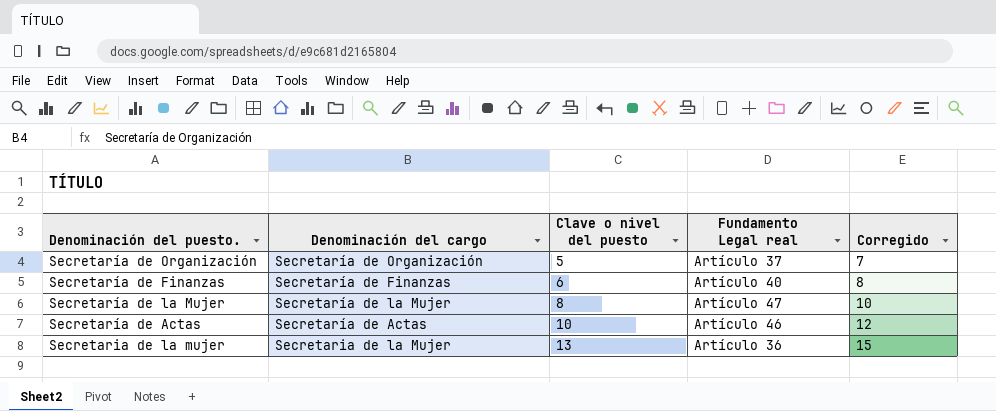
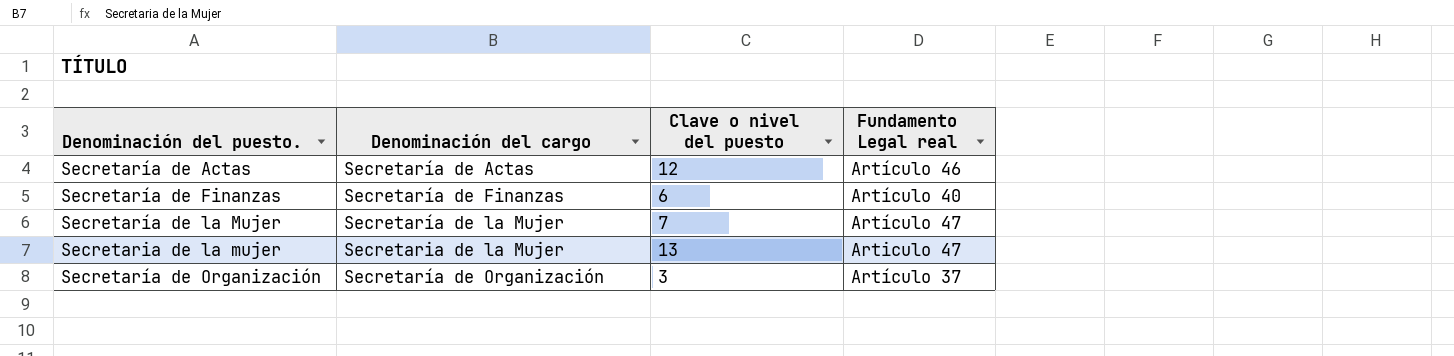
row order: Clave o nivel del puesto ascending -> Denominación del puesto. ascending
column Corregido | formula: [Clave o nivel del puesto] + 2 -> none
Secretaría de Actas | Clave o nivel del puesto: 10 -> 12
Secretaría de la Mujer | Clave o nivel del puesto: 8 -> 7
Secretaria de la mujer | Fundamento Legal real: Artículo 36 -> Articulo 47
Secretaría de Organización | Clave o nivel del puesto: 5 -> 3

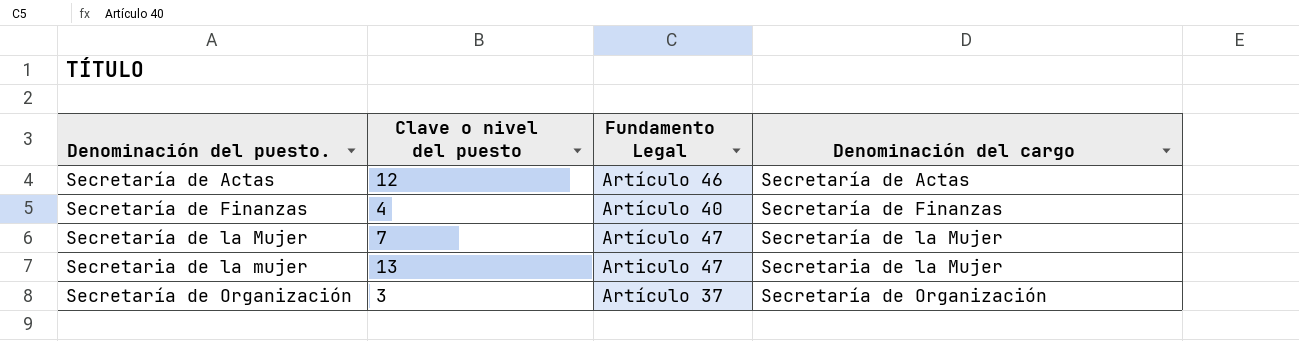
column name: Fundamento Legal real -> Fundamento Legal
column Denominación del cargo | position: 2 -> 4
Secretaría de Finanzas | Clave o nivel del puesto: 6 -> 4

